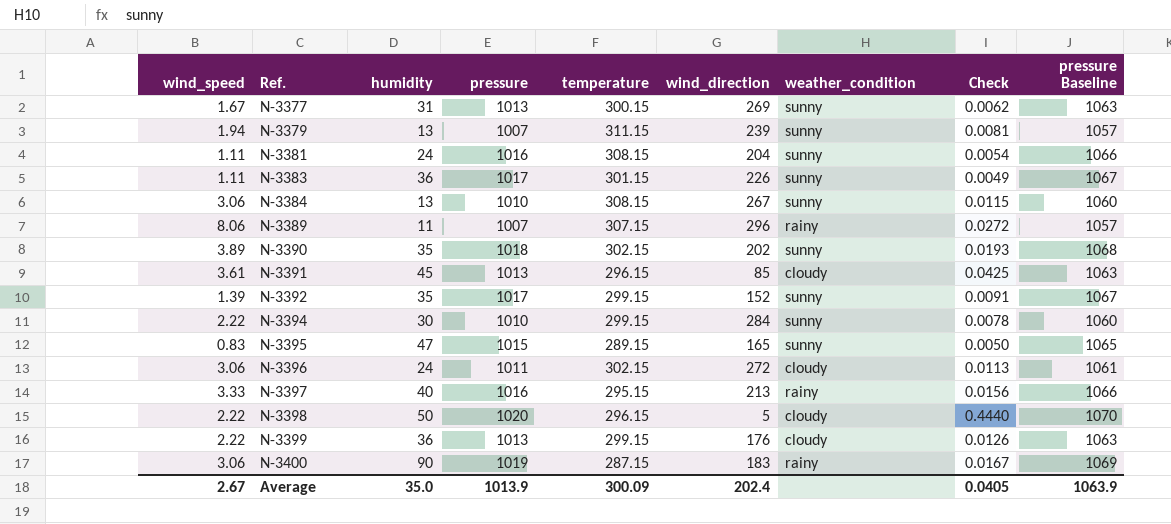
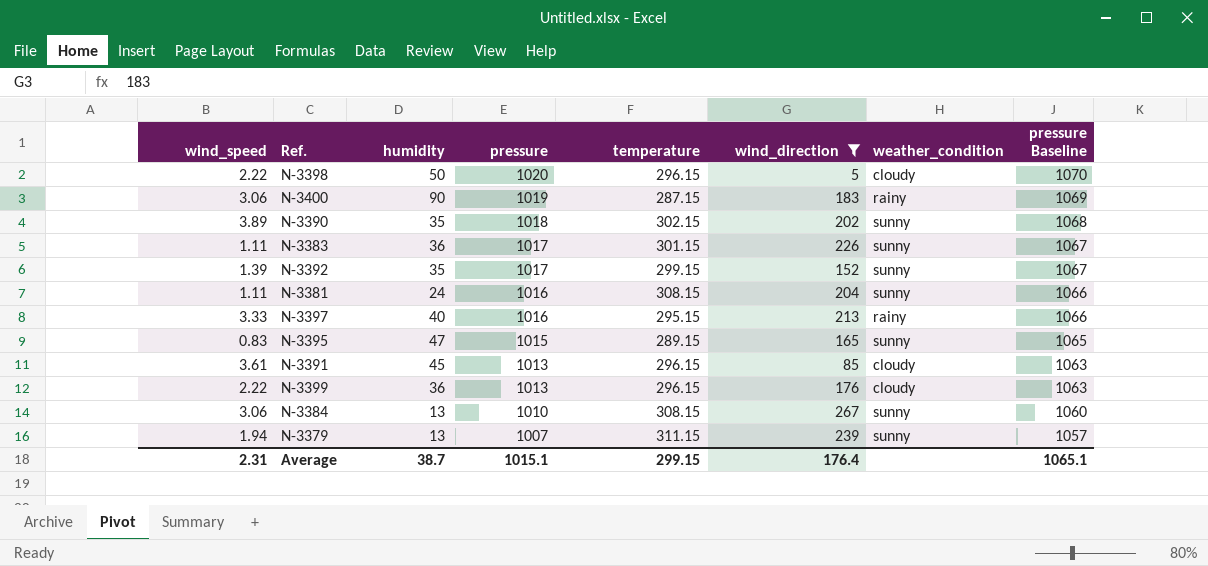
filter: none -> wind_direction <= 267
row order: Ref. ascending -> pressure descending
column Check | formula: [wind_speed] / [wind_direction] -> none
N-3399 | temperature: 299.15 -> 296.15
Average | wind_speed: 2.67 -> 2.31
Average | humidity: 35.0 -> 38.7
Average | pressure: 1013.9 -> 1015.1
Average | temperature: 300.09 -> 299.15
Average | wind_direction: 202.4 -> 176.4
Average | pressure Baseline: 1063.9 -> 1065.1

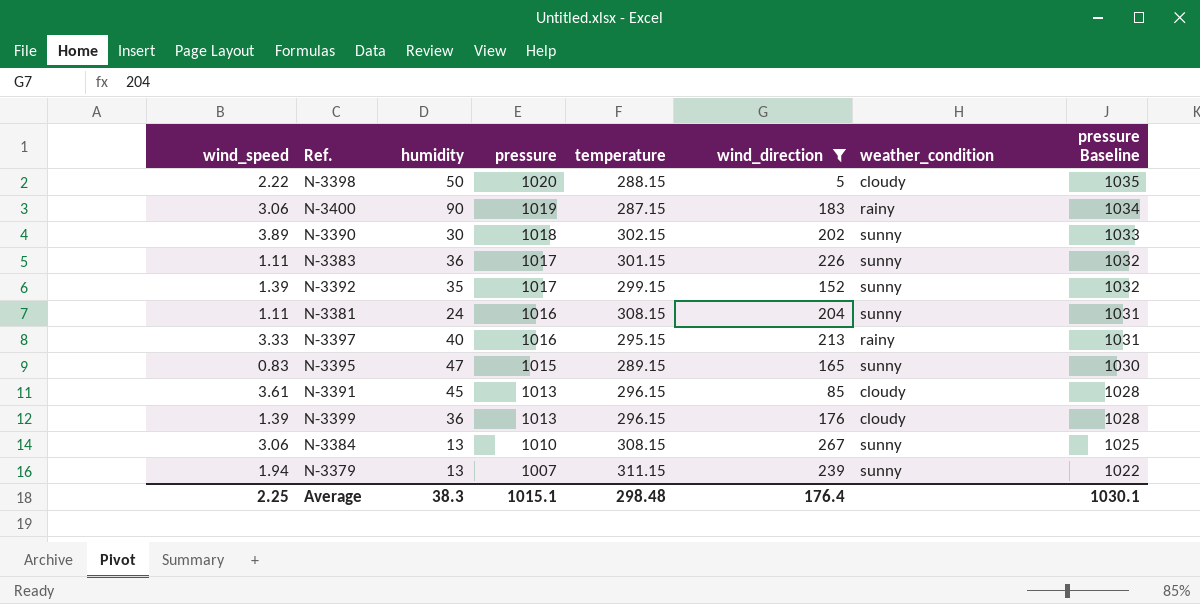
column pressure Baseline | formula: [pressure] + 50 -> [pressure] + 15
N-3398 | temperature: 296.15 -> 288.15
N-3390 | humidity: 35 -> 30
N-3399 | wind_speed: 2.22 -> 1.39
Average | wind_speed: 2.31 -> 2.25
Average | humidity: 38.7 -> 38.3
Average | temperature: 299.15 -> 298.48
Average | pressure Baseline: 1065.1 -> 1030.1

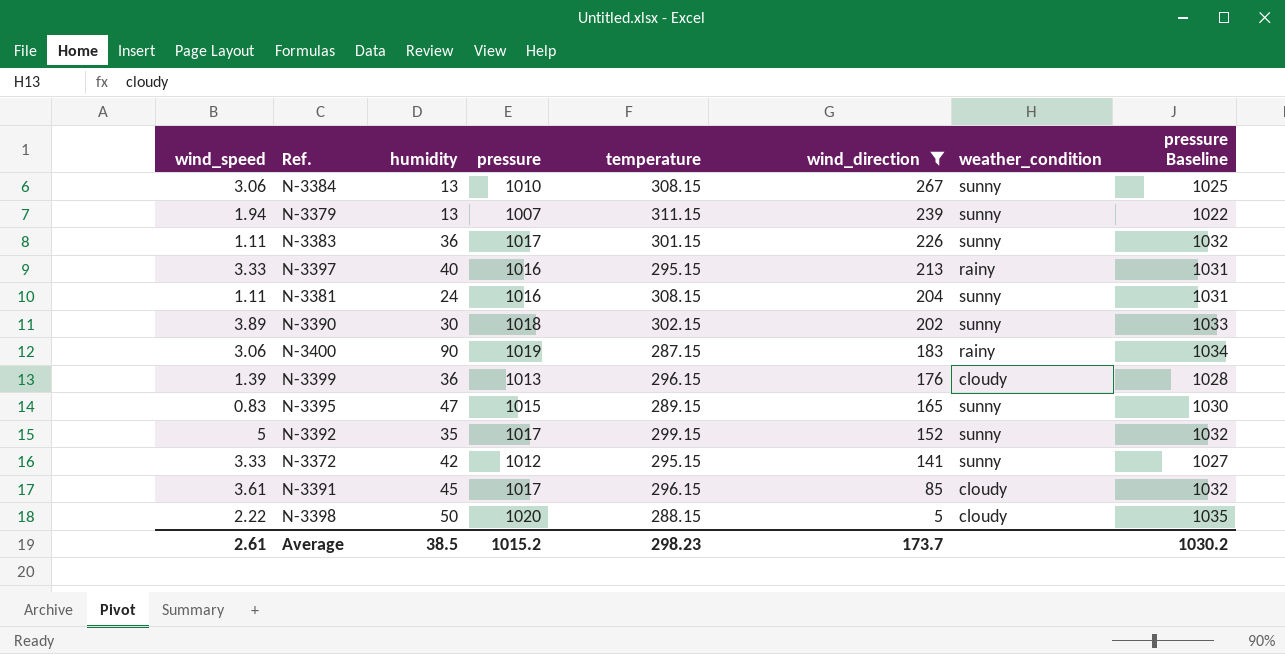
row order: pressure descending -> wind_direction descending
N-3392 | wind_speed: 1.39 -> 5
row N-3372: none -> 3.33 | 42 | 1012 | 295.15 | 141 | sunny | 1027
N-3391 | pressure: 1013 -> 1017
N-3391 | pressure Baseline: 1028 -> 1032
Average | wind_speed: 2.25 -> 2.61
Average | humidity: 38.3 -> 38.5
Average | pressure: 1015.1 -> 1015.2
Average | temperature: 298.48 -> 298.23
Average | wind_direction: 176.4 -> 173.7
Average | pressure Baseline: 1030.1 -> 1030.2

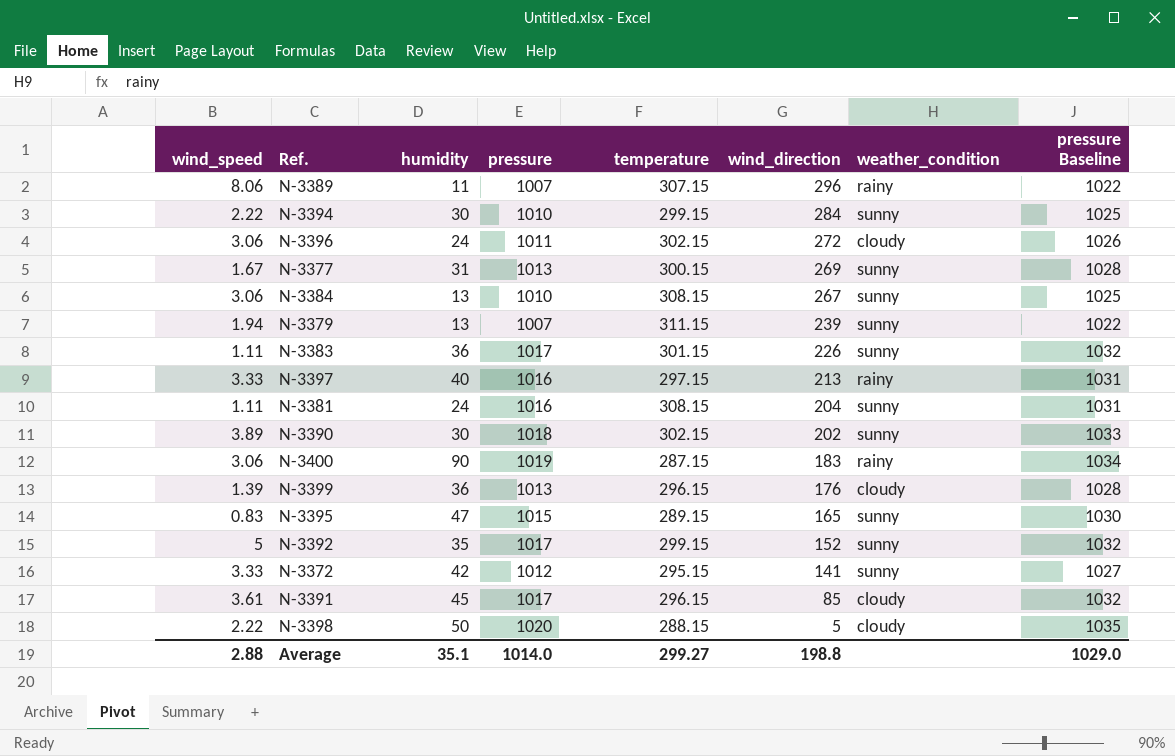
filter: wind_direction <= 267 -> none
N-3397 | temperature: 295.15 -> 297.15
Average | wind_speed: 2.61 -> 2.88
Average | humidity: 38.5 -> 35.1
Average | pressure: 1015.2 -> 1014.0
Average | temperature: 298.23 -> 299.27
Average | wind_direction: 173.7 -> 198.8
Average | pressure Baseline: 1030.2 -> 1029.0

